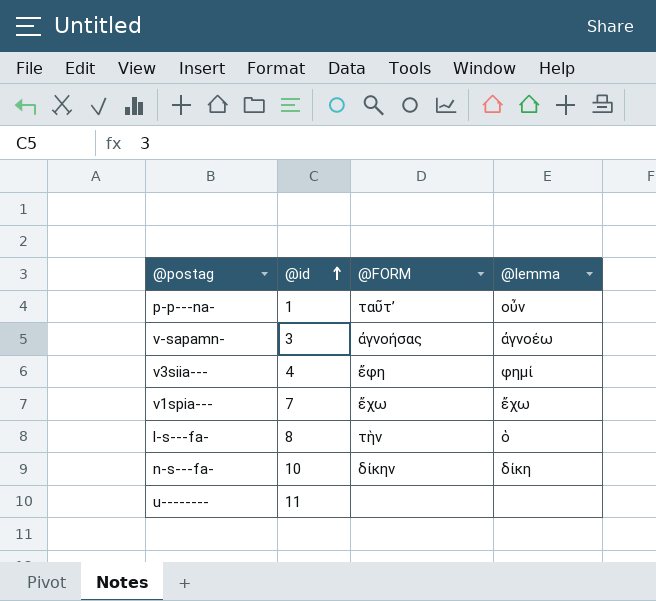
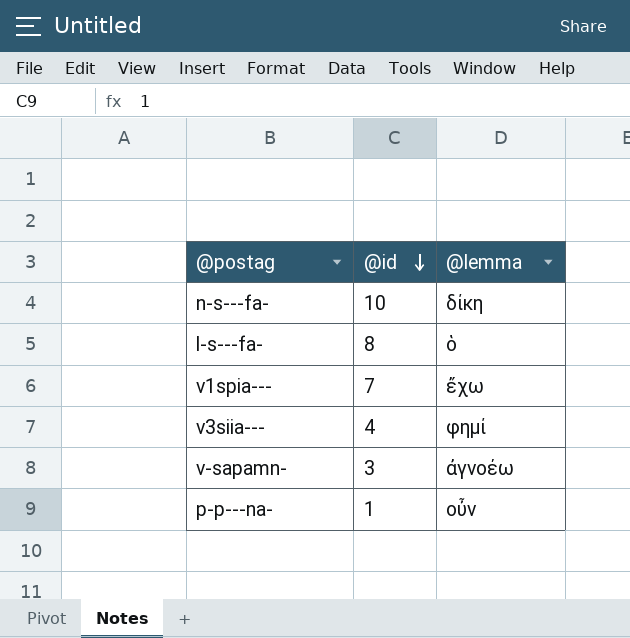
row order: @id ascending -> @id descending
column @FORM | position: 3 -> none
row u--------: 11 | none | none -> none

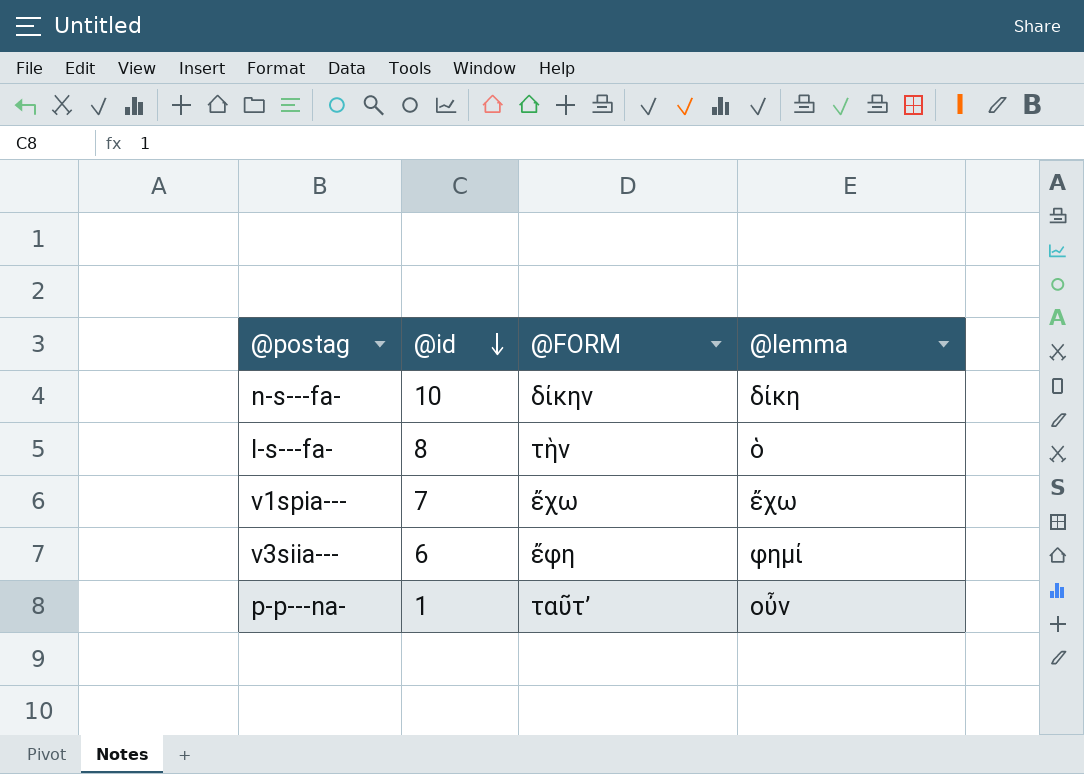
column @FORM | position: none -> 3
row v-sapamn-: 3 | ἀγνοέω -> none
v3siia--- | @id: 4 -> 6

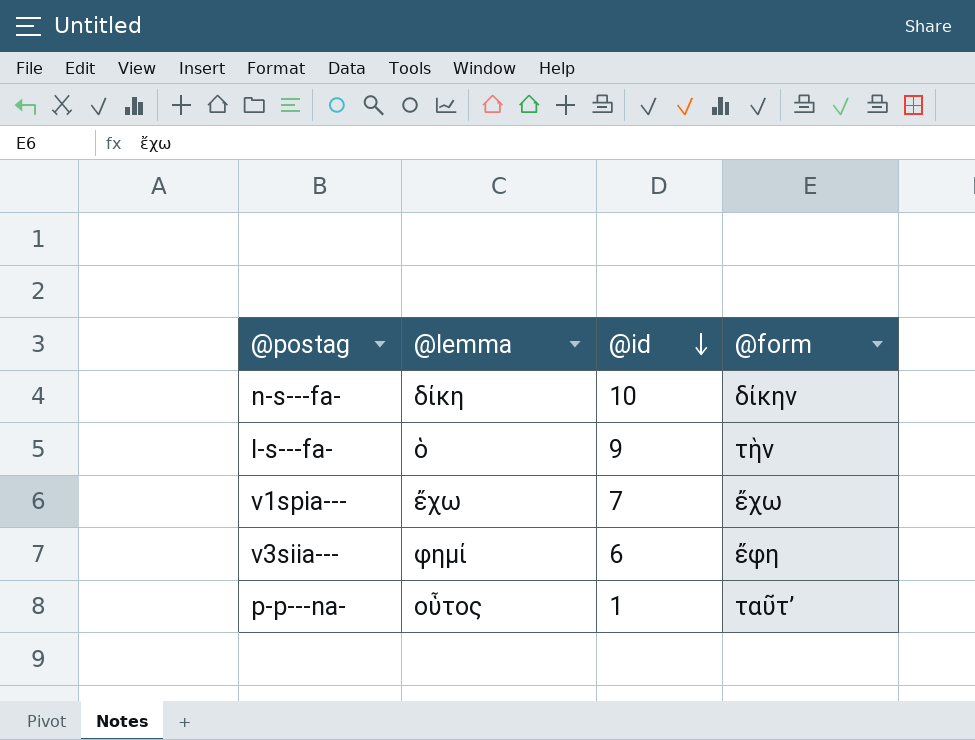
column @lemma | position: 4 -> 2
column name: @FORM -> @form
l-s---fa- | @id: 8 -> 9
p-p---na- | @lemma: οὖν -> οὗτος

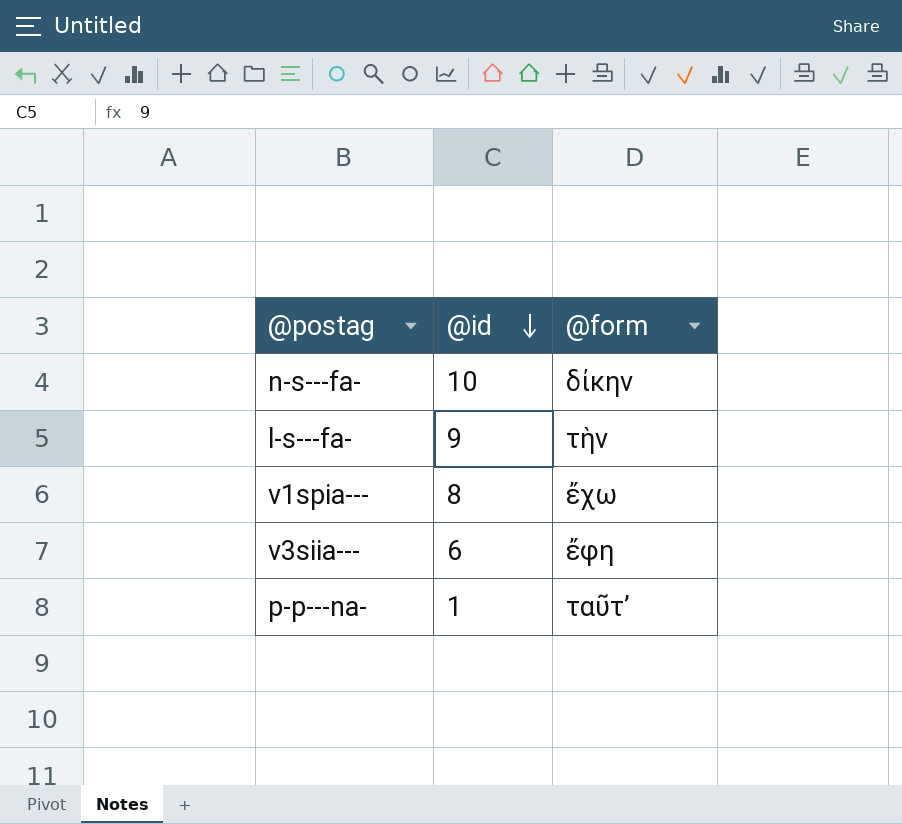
column @lemma | position: 2 -> none
v1spia--- | @id: 7 -> 8

